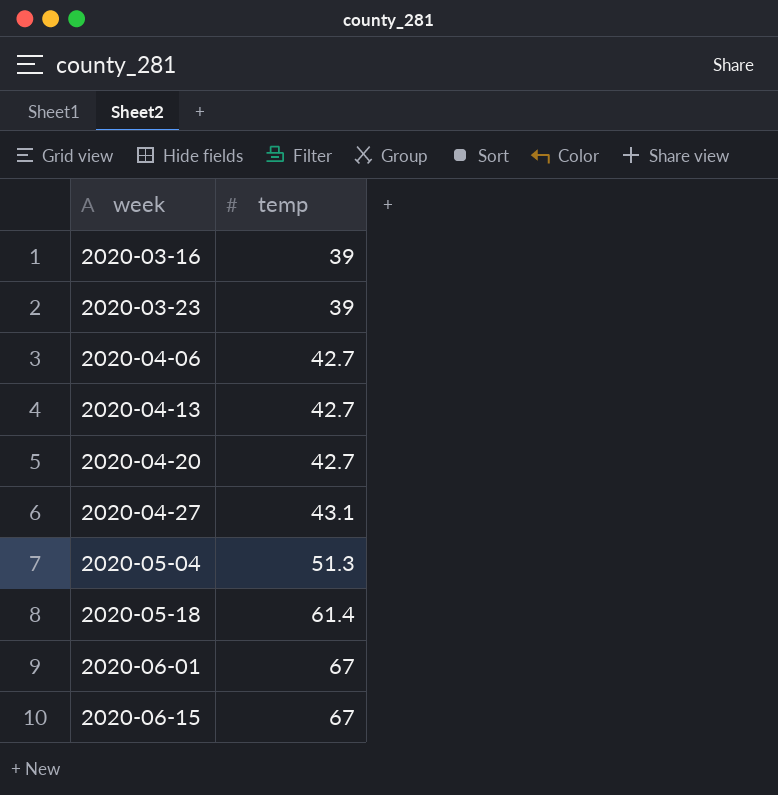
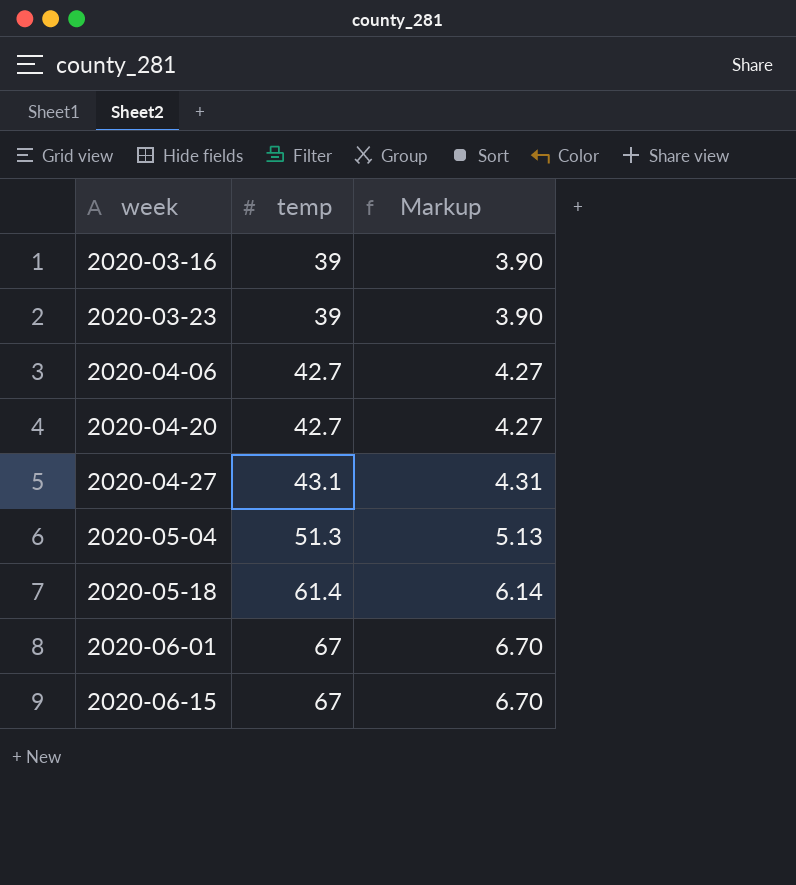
column Markup | formula: none -> [temp] * 0.1
row 2020-04-13: 42.7 -> none

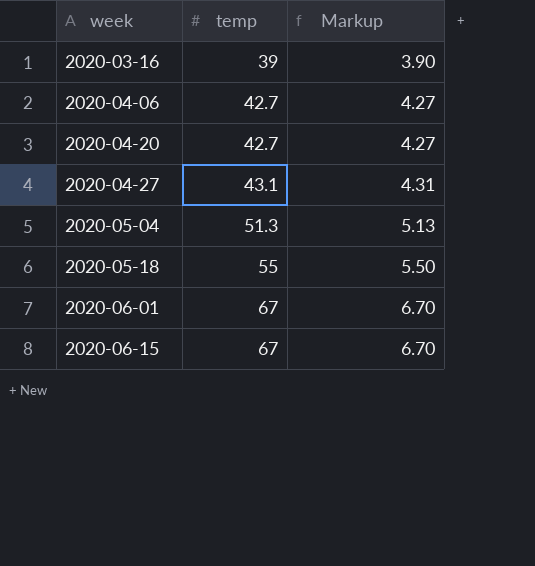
row 2020-03-23: 39 | 3.90 -> none
2020-05-18 | temp: 61.4 -> 55
2020-05-18 | Markup: 6.14 -> 5.50

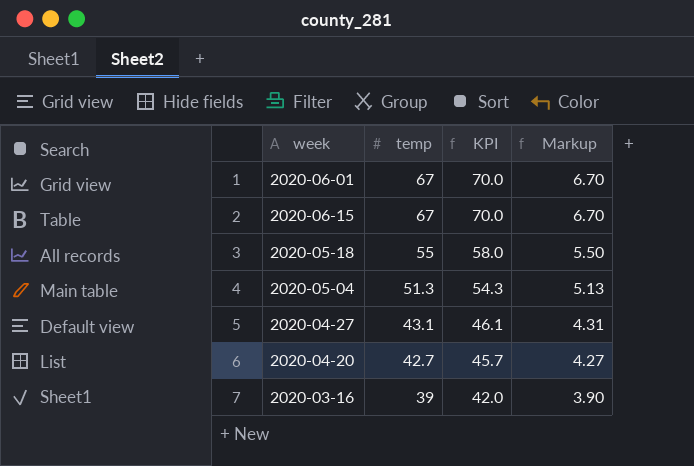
row order: week ascending -> temp descending
column KPI | formula: none -> [temp] + 3
row 2020-04-06: 42.7 | 4.27 -> none

